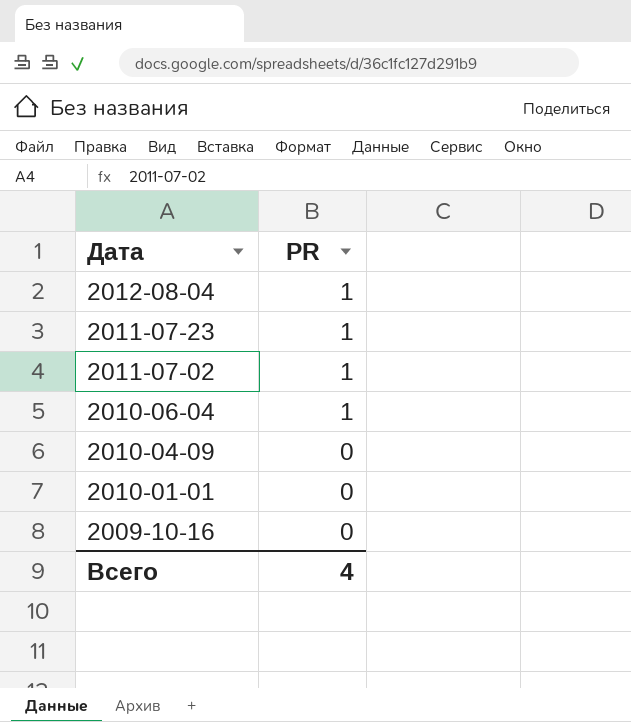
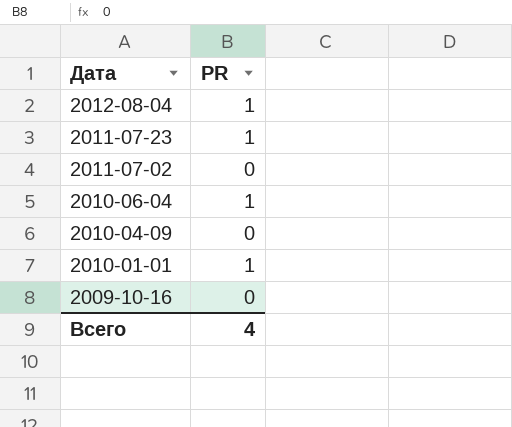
2011-07-02 | PR: 1 -> 0
2010-01-01 | PR: 0 -> 1

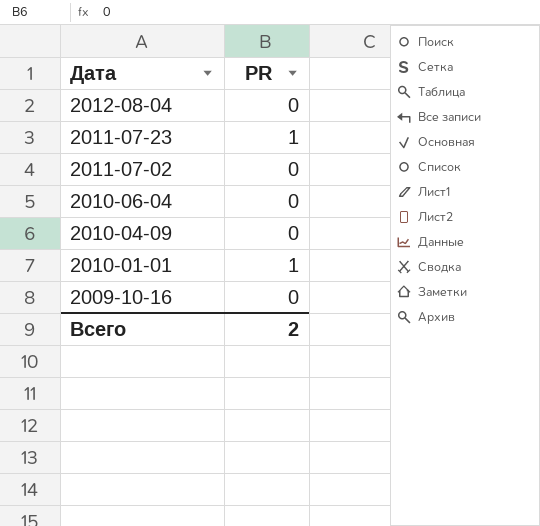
2012-08-04 | PR: 1 -> 0
2010-06-04 | PR: 1 -> 0
Всего | PR: 4 -> 2

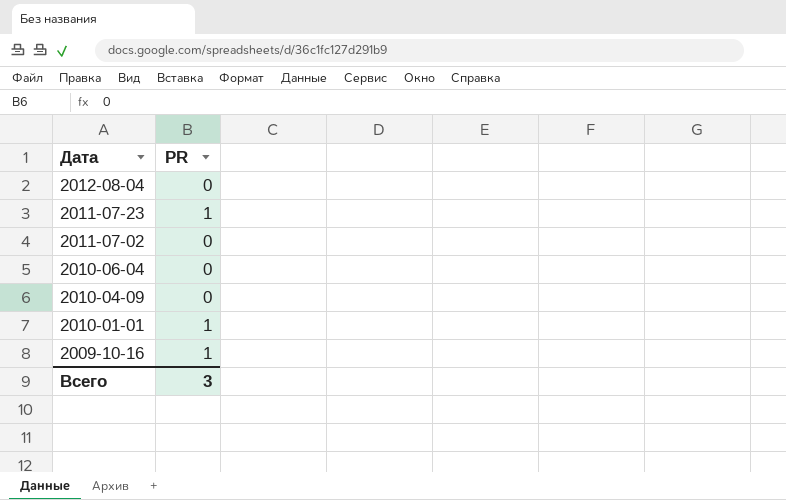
2009-10-16 | PR: 0 -> 1
Всего | PR: 2 -> 3

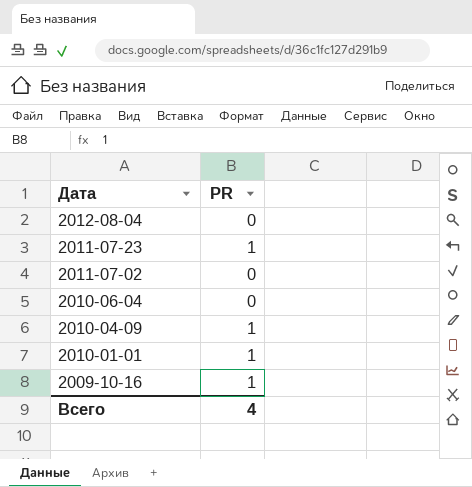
2010-04-09 | PR: 0 -> 1
Всего | PR: 3 -> 4

